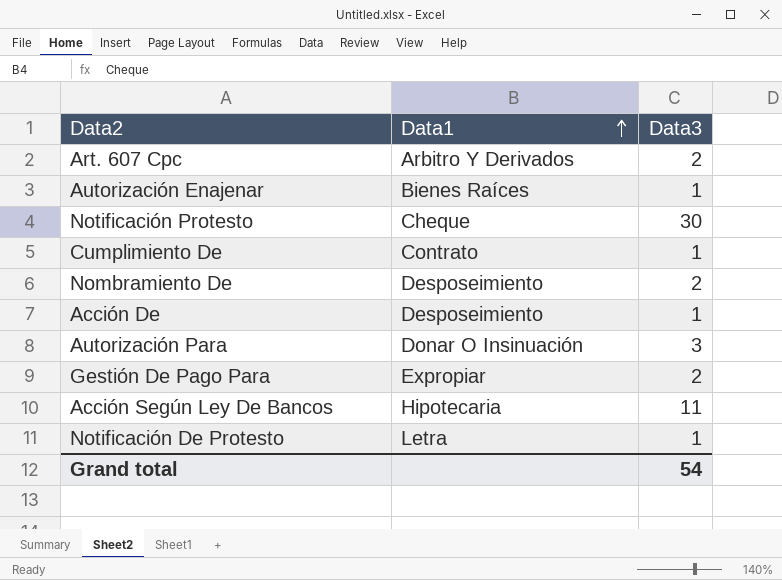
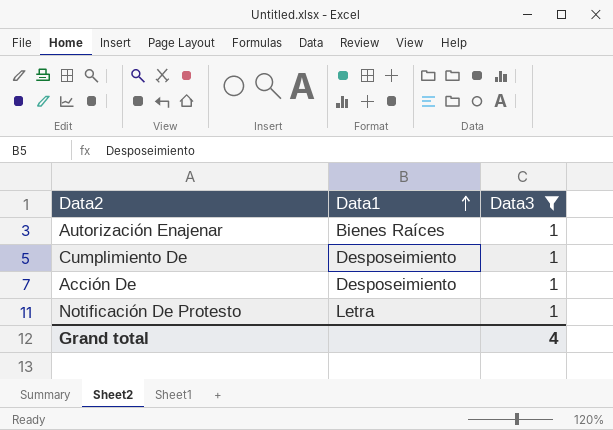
filter: none -> Data3 = 1
Cumplimiento De | Data1: Contrato -> Desposeimiento
Grand total | Data3: 54 -> 4

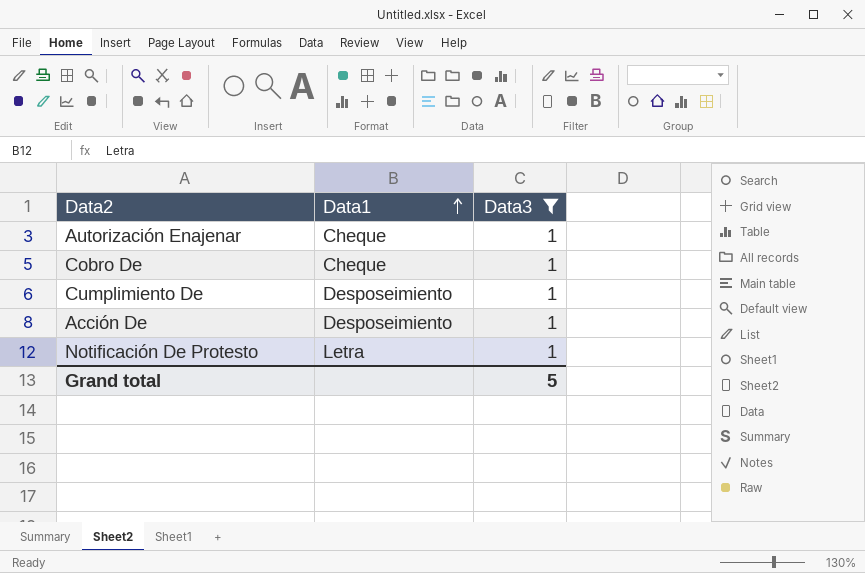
Autorización Enajenar | Data1: Bienes Raíces -> Cheque
row Cobro De: none -> Cheque | 1
Grand total | Data3: 4 -> 5

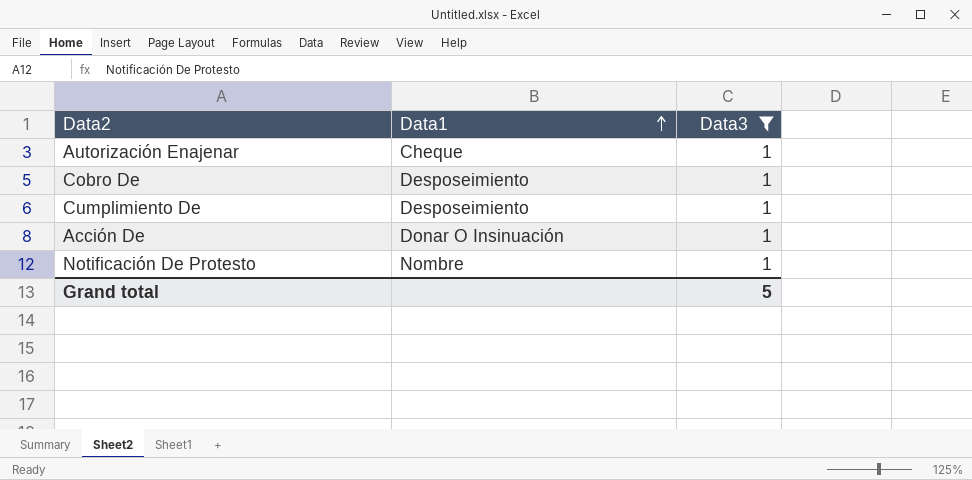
Cobro De | Data1: Cheque -> Desposeimiento
Acción De | Data1: Desposeimiento -> Donar O Insinuación
Notificación De Protesto | Data1: Letra -> Nombre

